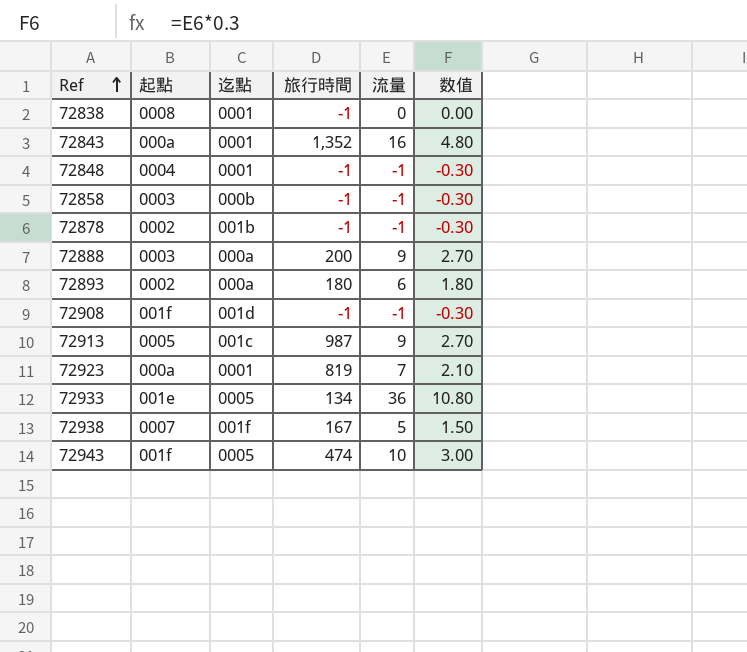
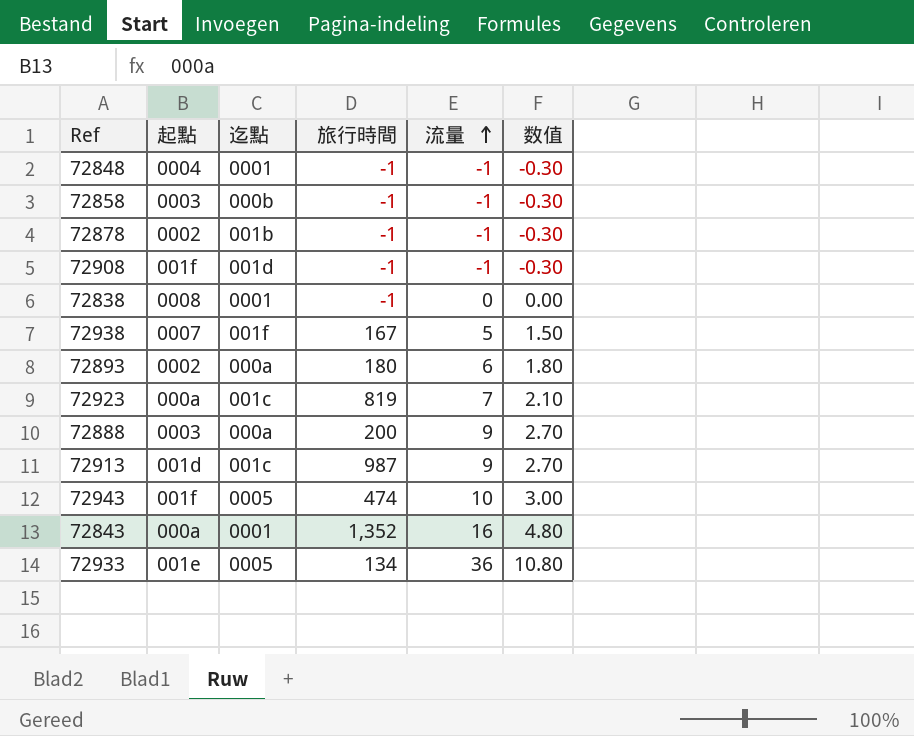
row order: Ref ascending -> 流量 ascending
72923 | 迄點: 0001 -> 001c
72913 | 起點: 0005 -> 001d

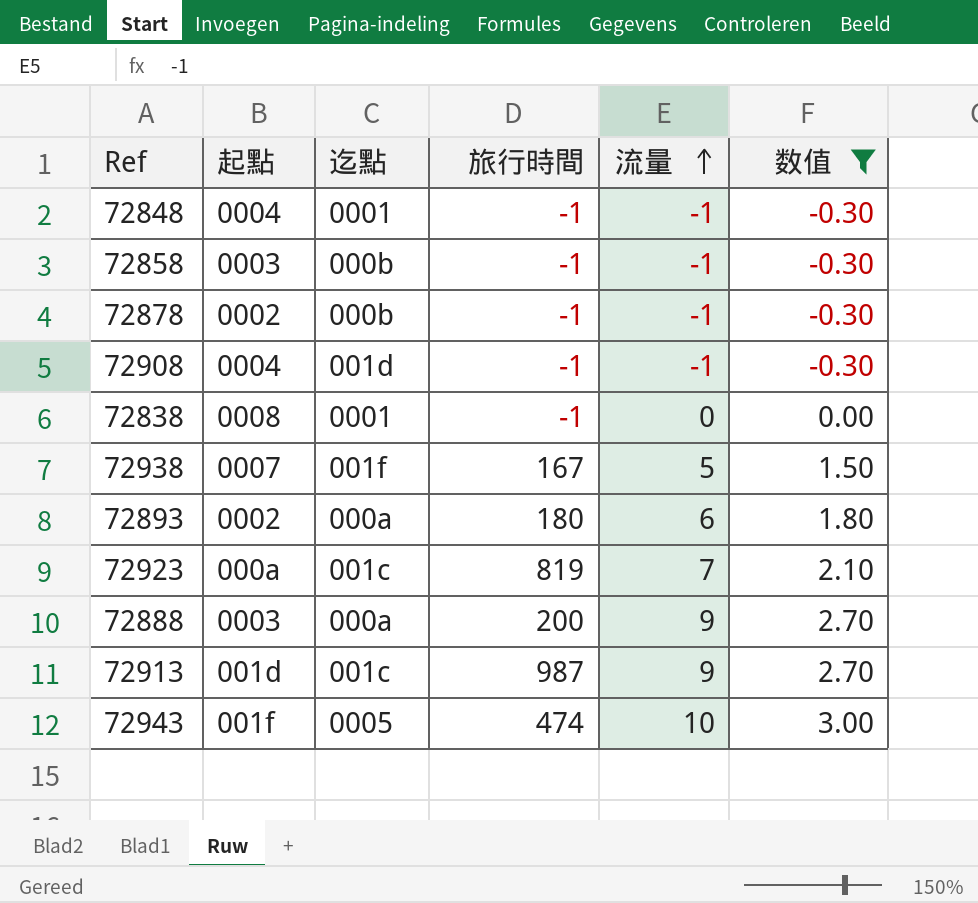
filter: none -> 数值 <= 3.00
72878 | 迄點: 001b -> 000b
72908 | 起點: 001f -> 0004

